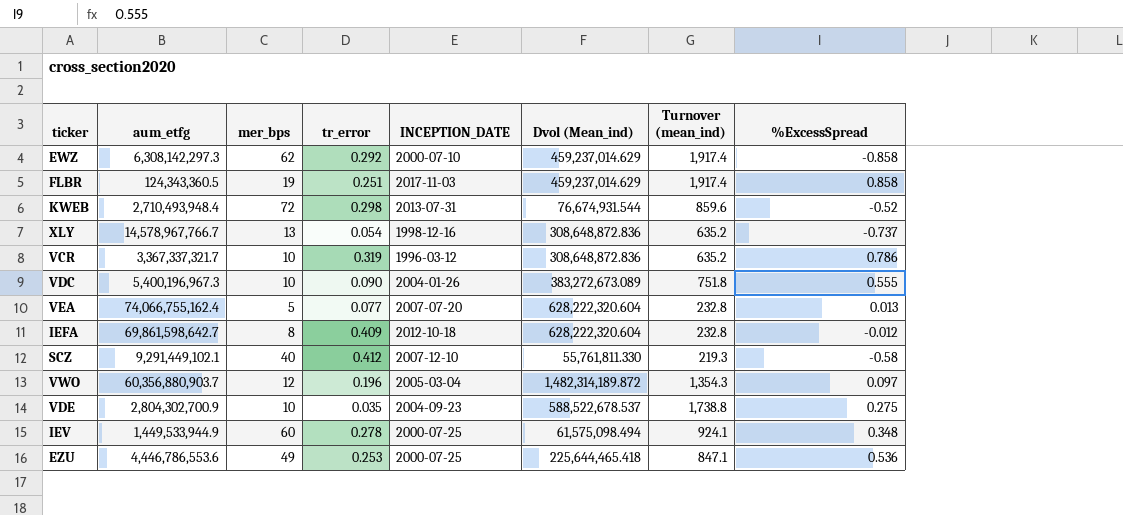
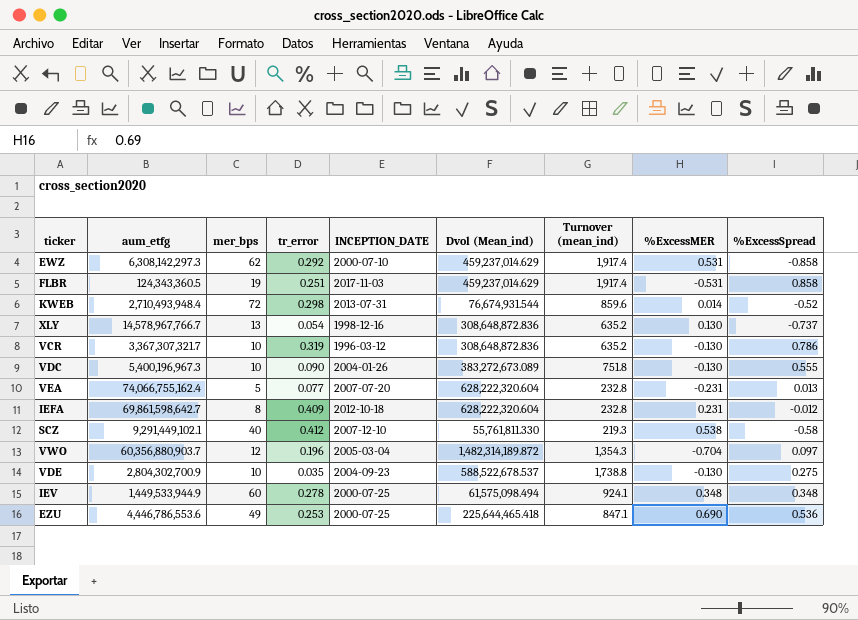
column %ExcessMER | position: none -> 8
VCR | aum_etfg: 3,367,337,321.7 -> 3,367,307,321.7

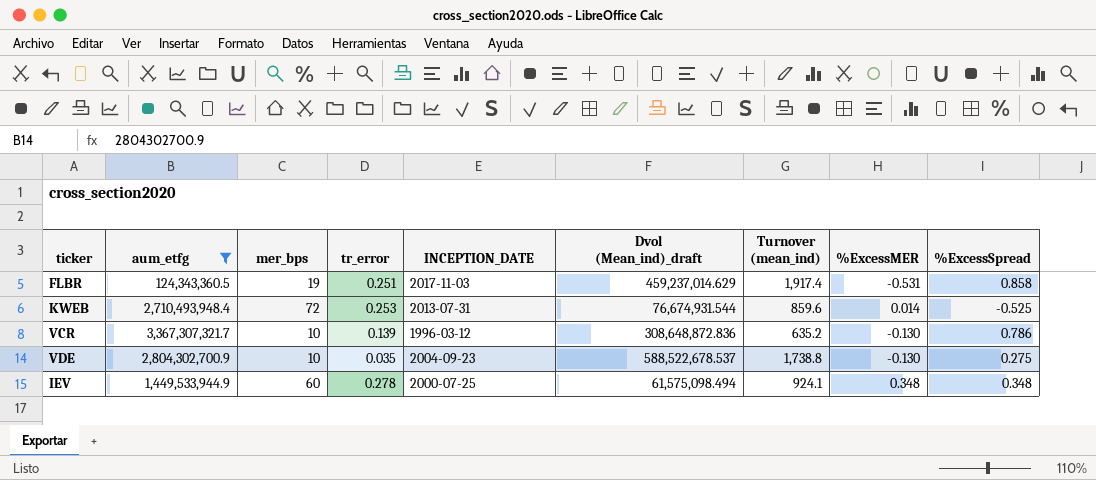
filter: none -> aum_etfg <= 3,367,307,321.7
column name: Dvol (Mean_ind) -> Dvol (Mean_ind)_draft
KWEB | tr_error: 0.298 -> 0.253
KWEB | %ExcessSpread: -0.52 -> -0.525
VCR | tr_error: 0.319 -> 0.139

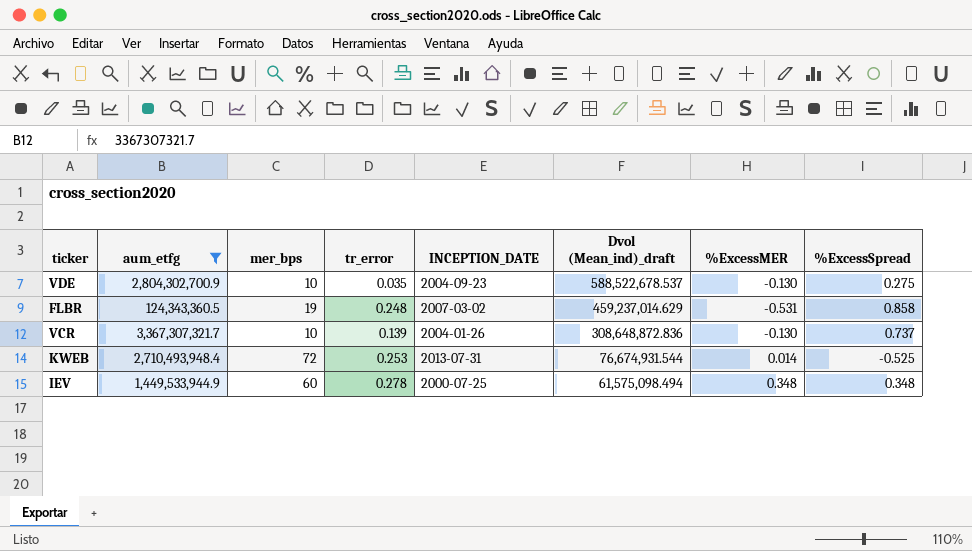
row order: none -> Dvol (Mean_ind)_draft descending
column Turnover (mean_ind) | position: 7 -> none
FLBR | tr_error: 0.251 -> 0.248
FLBR | INCEPTION_DATE: 2017-11-03 -> 2007-03-02
VCR | INCEPTION_DATE: 1996-03-12 -> 2004-01-26
VCR | %ExcessSpread: 0.786 -> 0.737

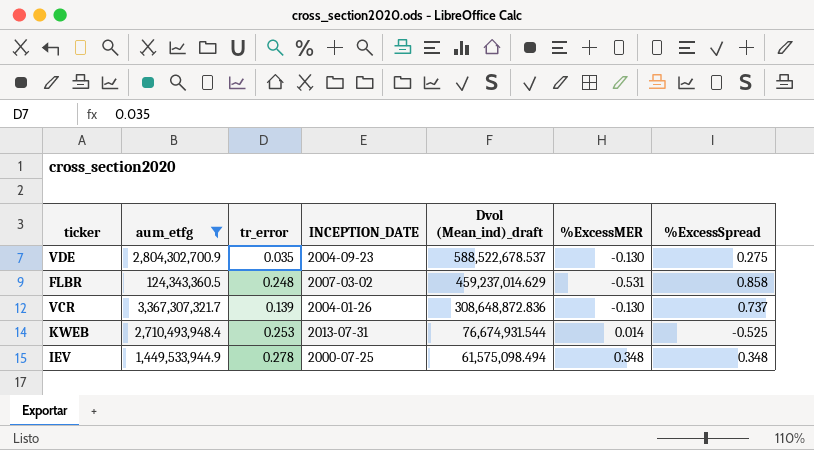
column mer_bps | position: 3 -> none

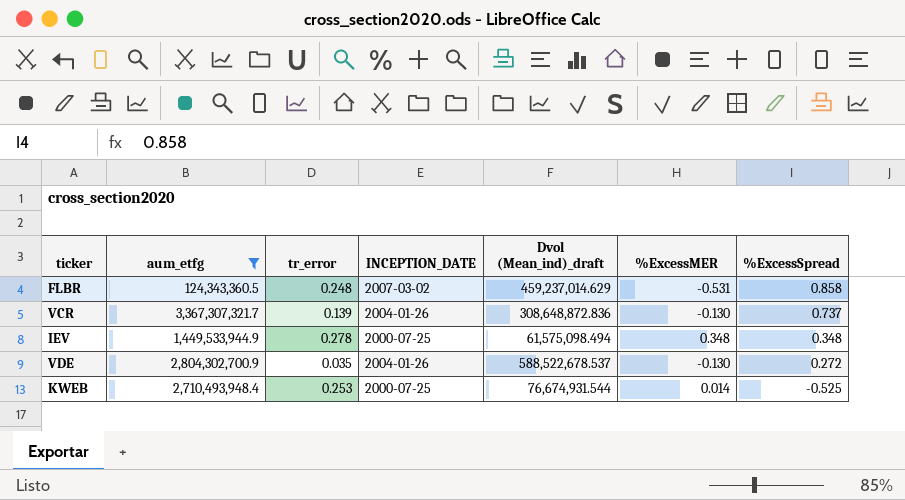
row order: Dvol (Mean_ind)_draft descending -> %ExcessSpread descending
VDE | INCEPTION_DATE: 2004-09-23 -> 2004-01-26
VDE | %ExcessSpread: 0.275 -> 0.272
KWEB | INCEPTION_DATE: 2013-07-31 -> 2000-07-25

